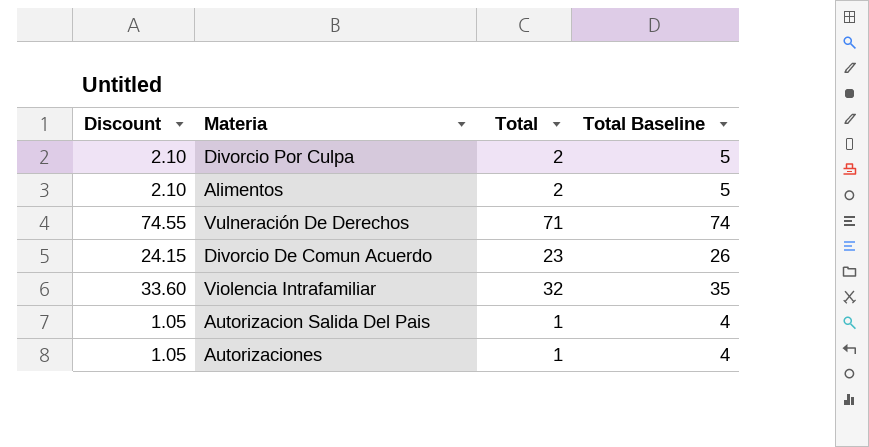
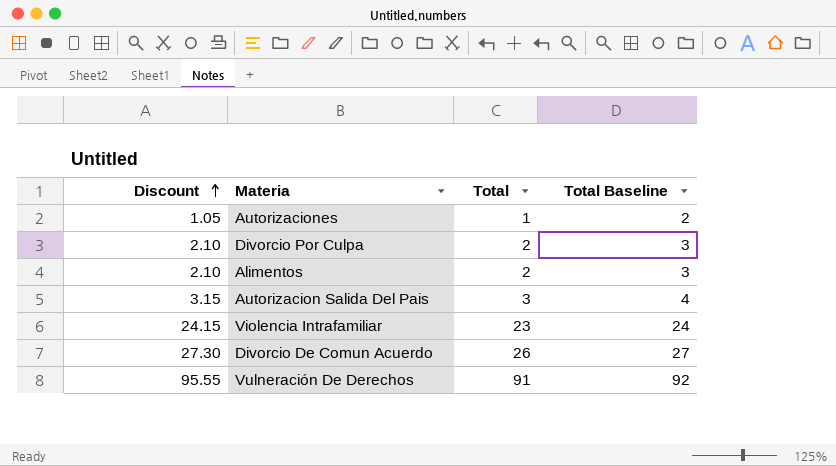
row order: none -> Discount ascending
column Total Baseline | formula: [Total] + 3 -> [Total] + 1
Autorizacion Salida Del Pais | Discount: 1.05 -> 3.15
Autorizacion Salida Del Pais | Total: 1 -> 3
Violencia Intrafamiliar | Discount: 33.60 -> 24.15
Violencia Intrafamiliar | Total: 32 -> 23
Divorcio De Comun Acuerdo | Discount: 24.15 -> 27.30
Divorcio De Comun Acuerdo | Total: 23 -> 26
Vulneración De Derechos | Discount: 74.55 -> 95.55
Vulneración De Derechos | Total: 71 -> 91

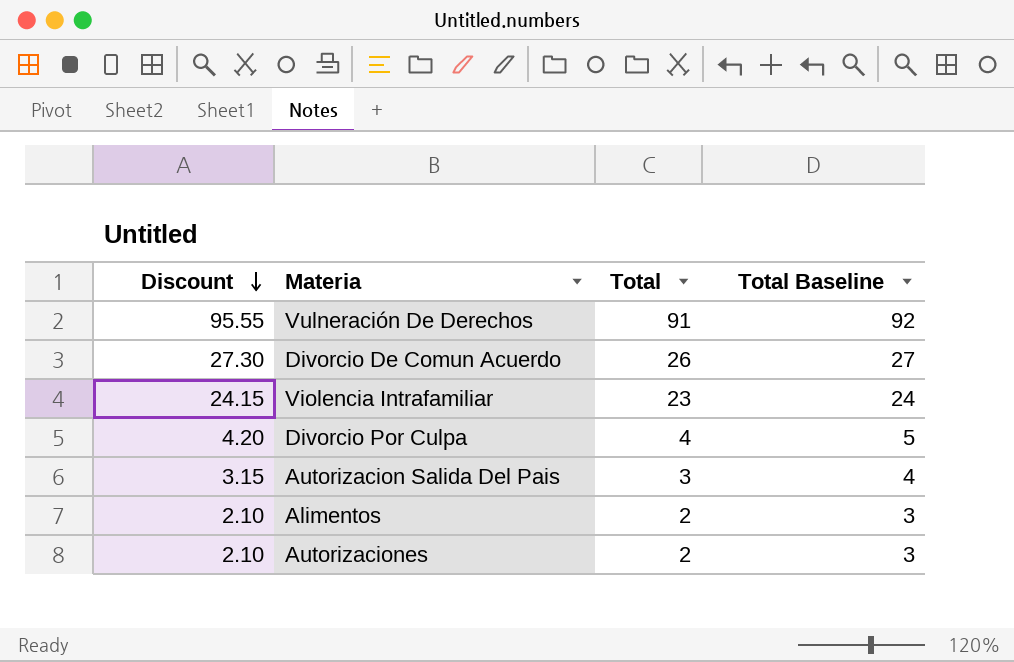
row order: Discount ascending -> Discount descending
Divorcio Por Culpa | Discount: 2.10 -> 4.20
Divorcio Por Culpa | Total: 2 -> 4
Divorcio Por Culpa | Total Baseline: 3 -> 5
Autorizaciones | Discount: 1.05 -> 2.10
Autorizaciones | Total: 1 -> 2
Autorizaciones | Total Baseline: 2 -> 3

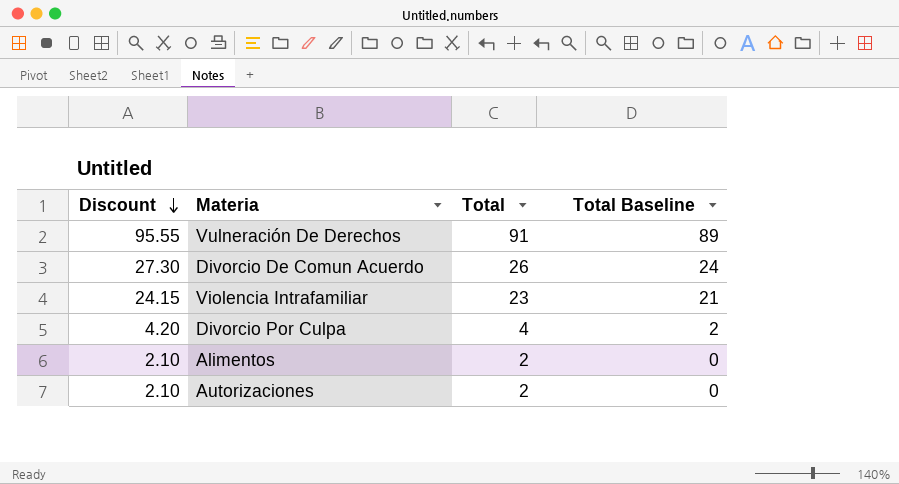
column Total Baseline | formula: [Total] + 1 -> [Total] - 2
row Autorizacion Salida Del Pais: 3.15 | 3 | 4 -> none

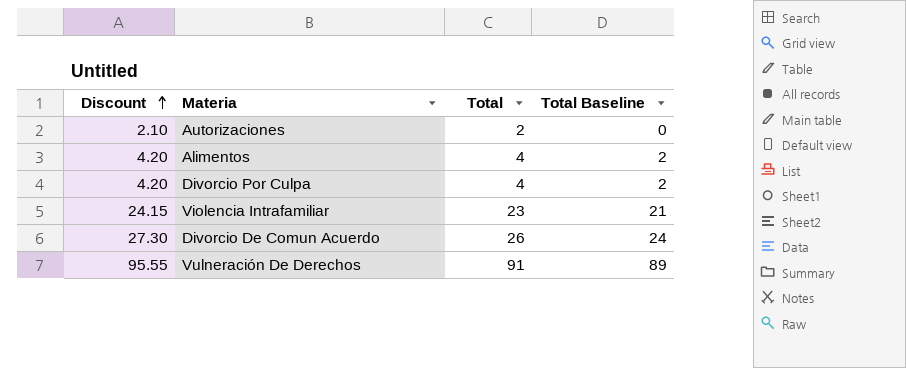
row order: Discount descending -> Discount ascending
Alimentos | Discount: 2.10 -> 4.20
Alimentos | Total: 2 -> 4
Alimentos | Total Baseline: 0 -> 2

